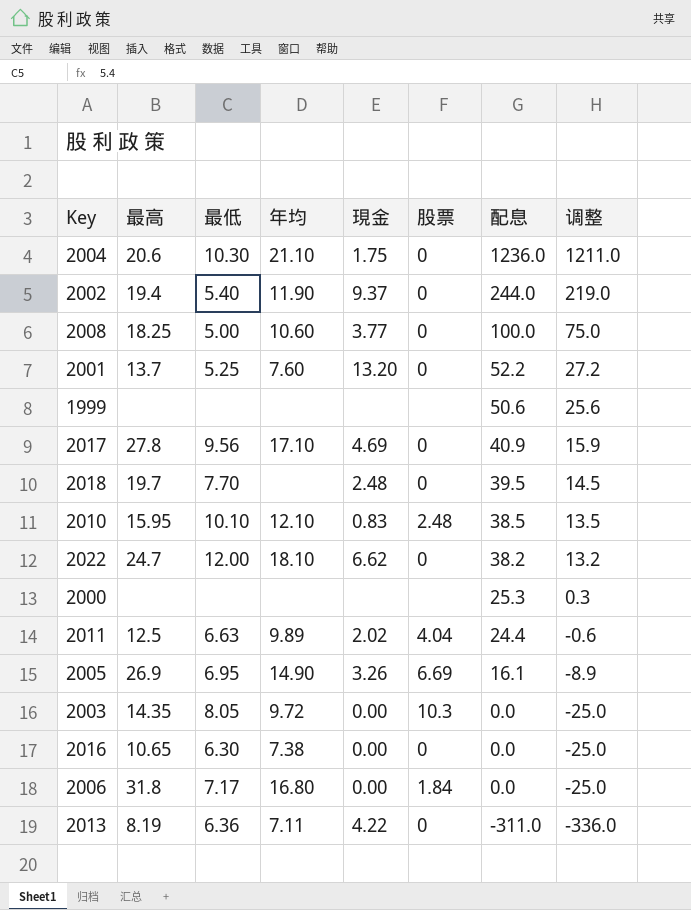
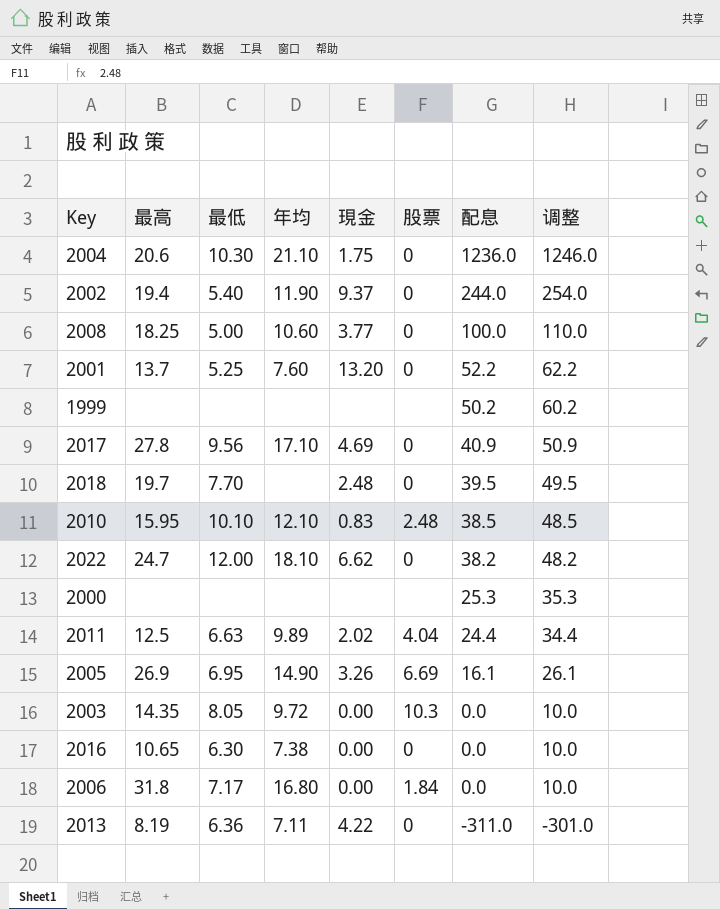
column 调整 | formula: [配息] - 25 -> [配息] + 10
1999 | 配息: 50.6 -> 50.2

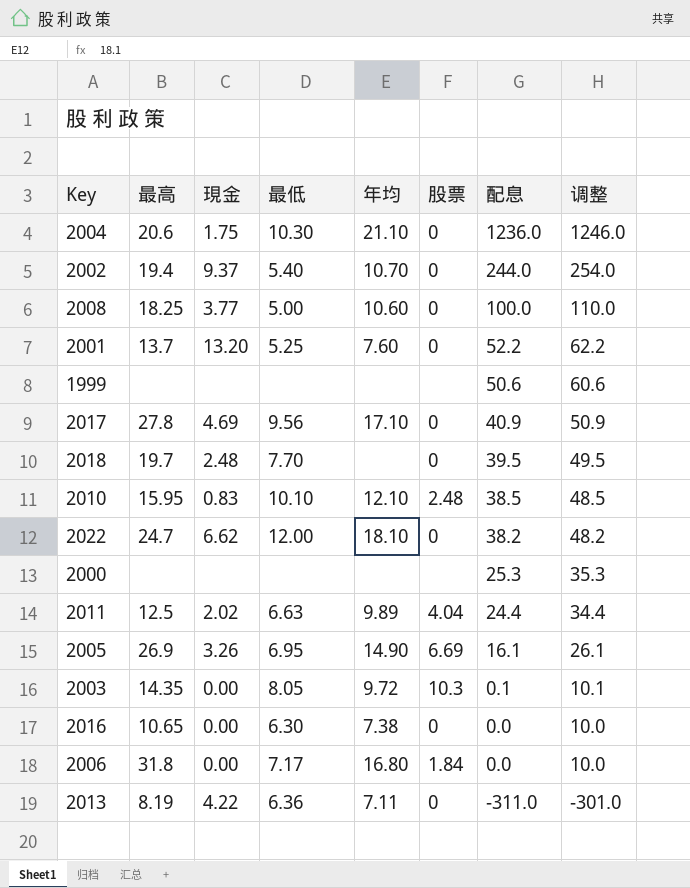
column 現金 | position: 5 -> 3
2002 | 年均: 11.90 -> 10.70
1999 | 配息: 50.2 -> 50.6
1999 | 调整: 60.2 -> 60.6
2003 | 配息: 0.0 -> 0.1
2003 | 调整: 10.0 -> 10.1

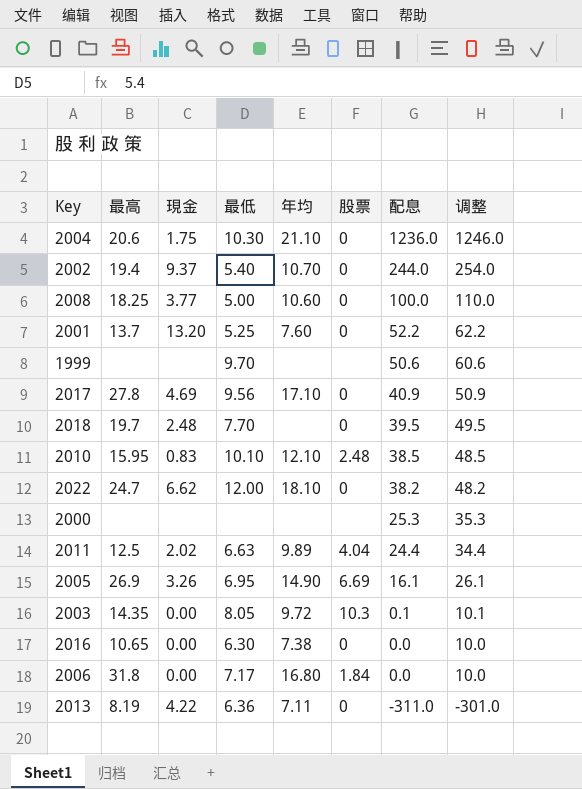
1999 | 最低: none -> 9.70

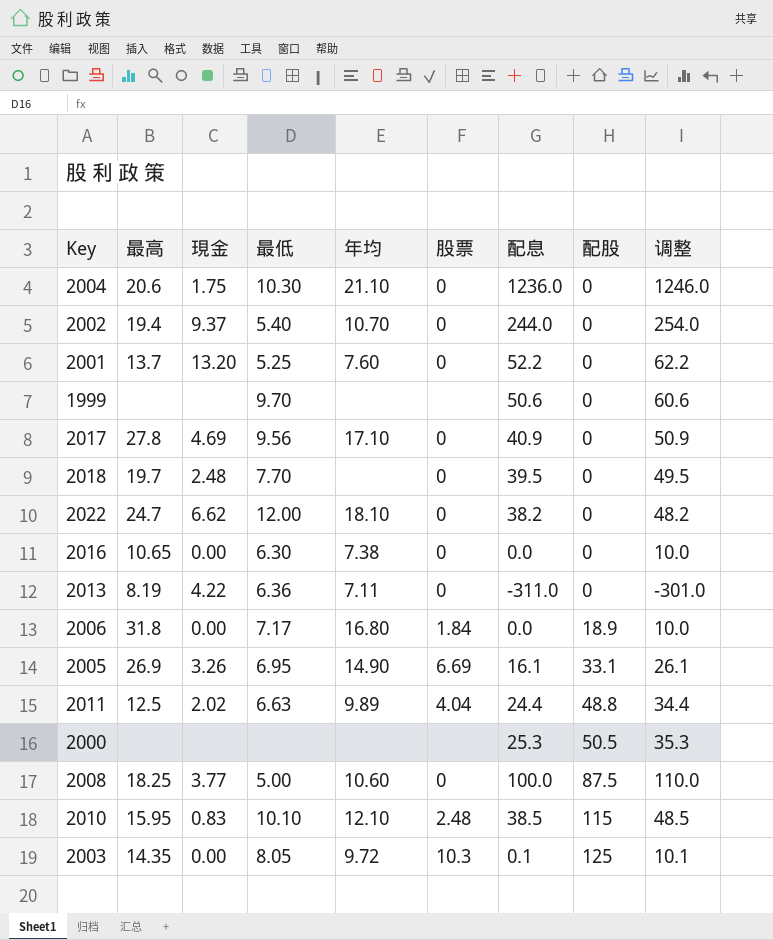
row order: 配息 descending -> 配股 ascending
column 配股 | position: none -> 8

